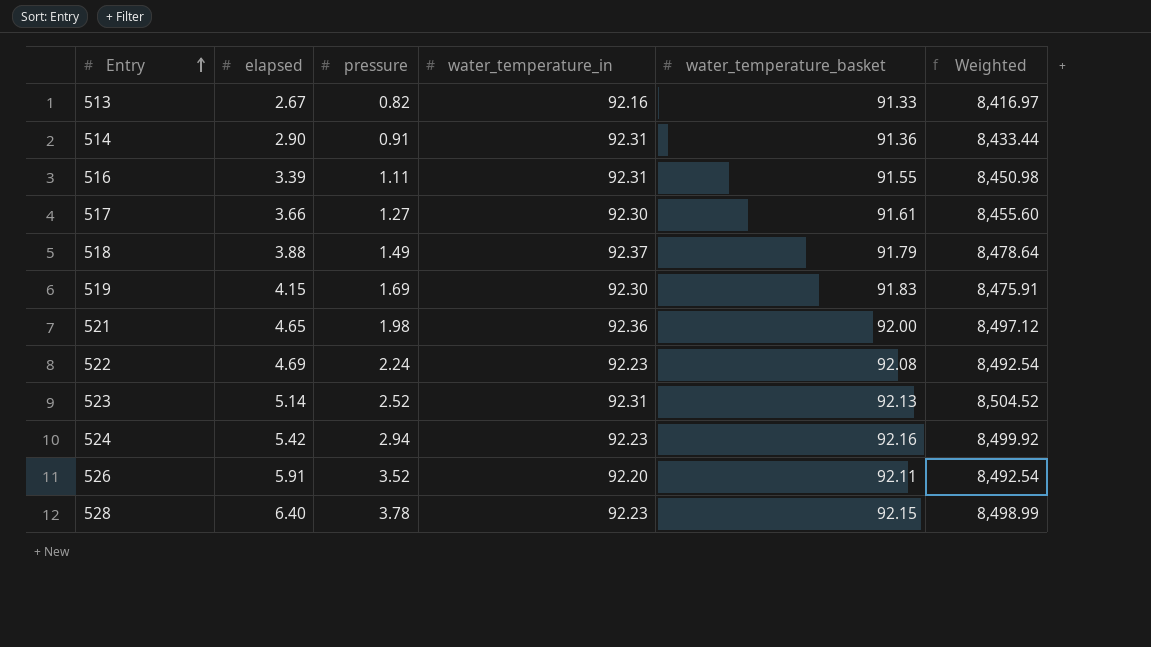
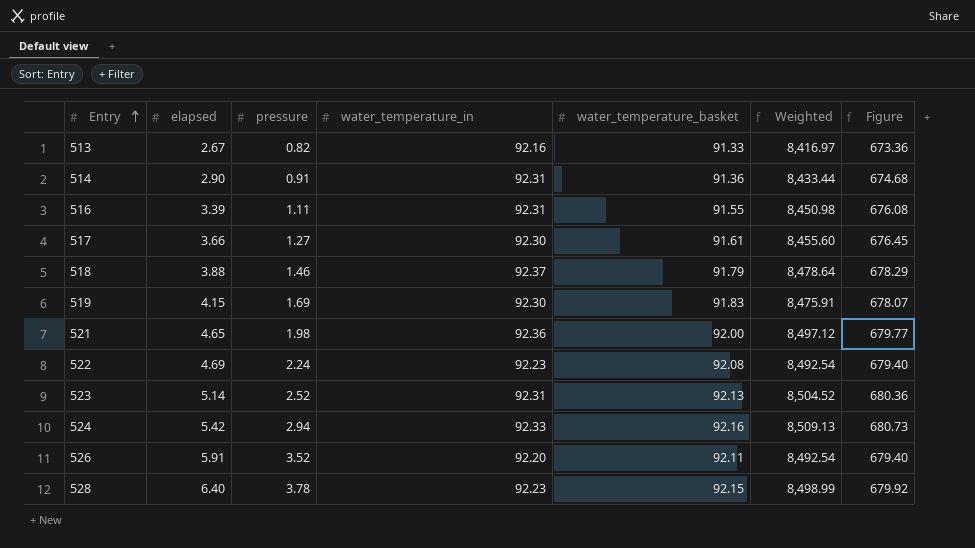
column Figure | formula: none -> [Weighted] * 0.08
518 | pressure: 1.49 -> 1.46
524 | water_temperature_in: 92.23 -> 92.33
524 | Weighted: 8,499.92 -> 8,509.13

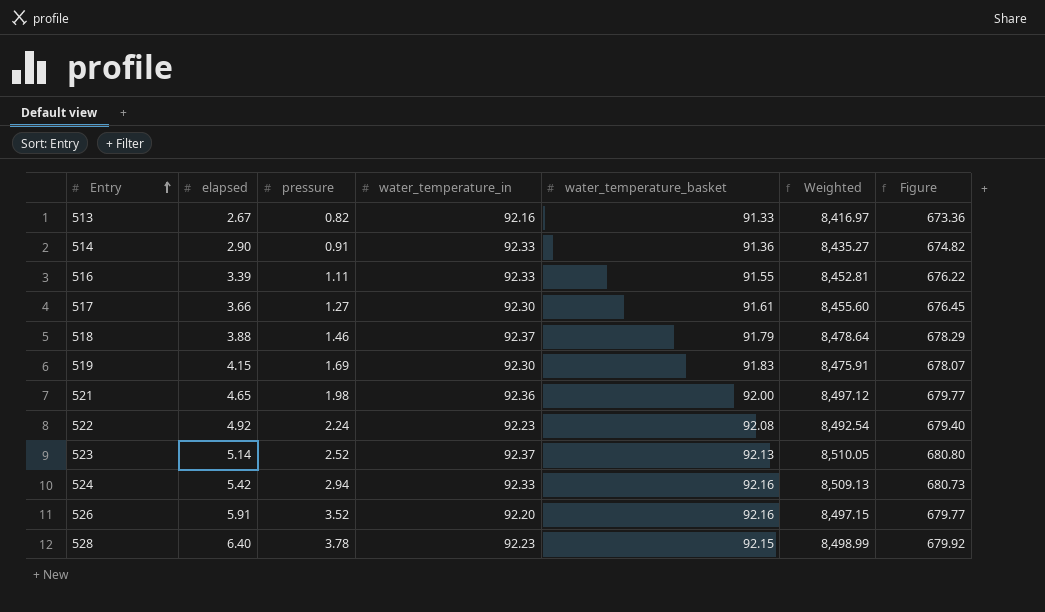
514 | water_temperature_in: 92.31 -> 92.33
514 | Weighted: 8,433.44 -> 8,435.27
514 | Figure: 674.68 -> 674.82
516 | water_temperature_in: 92.31 -> 92.33
516 | Weighted: 8,450.98 -> 8,452.81
516 | Figure: 676.08 -> 676.22
522 | elapsed: 4.69 -> 4.92
523 | water_temperature_in: 92.31 -> 92.37
523 | Weighted: 8,504.52 -> 8,510.05
523 | Figure: 680.36 -> 680.80
526 | water_temperature_basket: 92.11 -> 92.16
526 | Weighted: 8,492.54 -> 8,497.15
526 | Figure: 679.40 -> 679.77

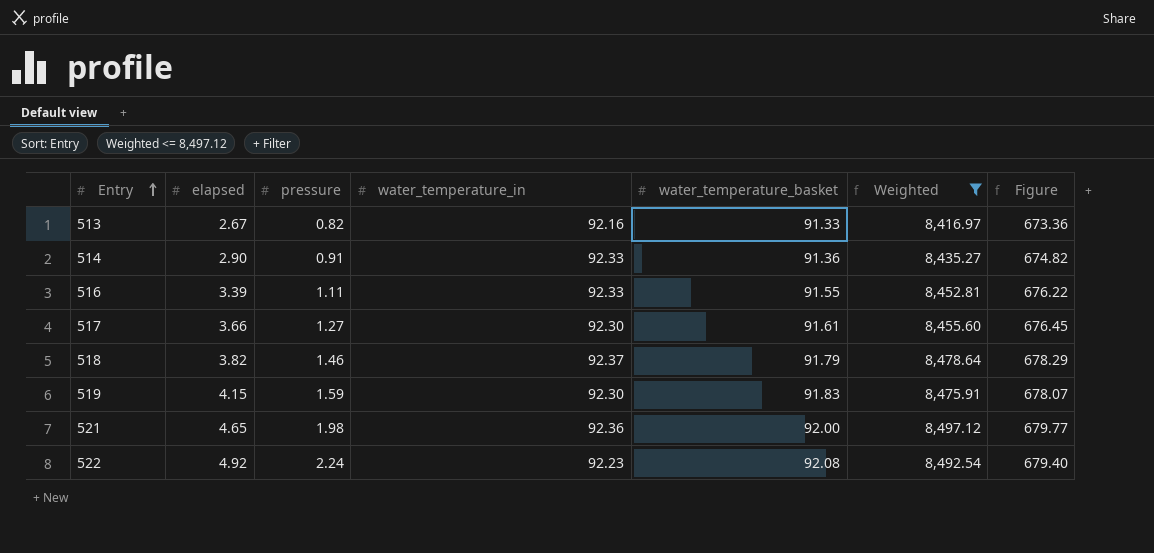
filter: none -> Weighted <= 8,497.12
518 | elapsed: 3.88 -> 3.82
519 | pressure: 1.69 -> 1.59

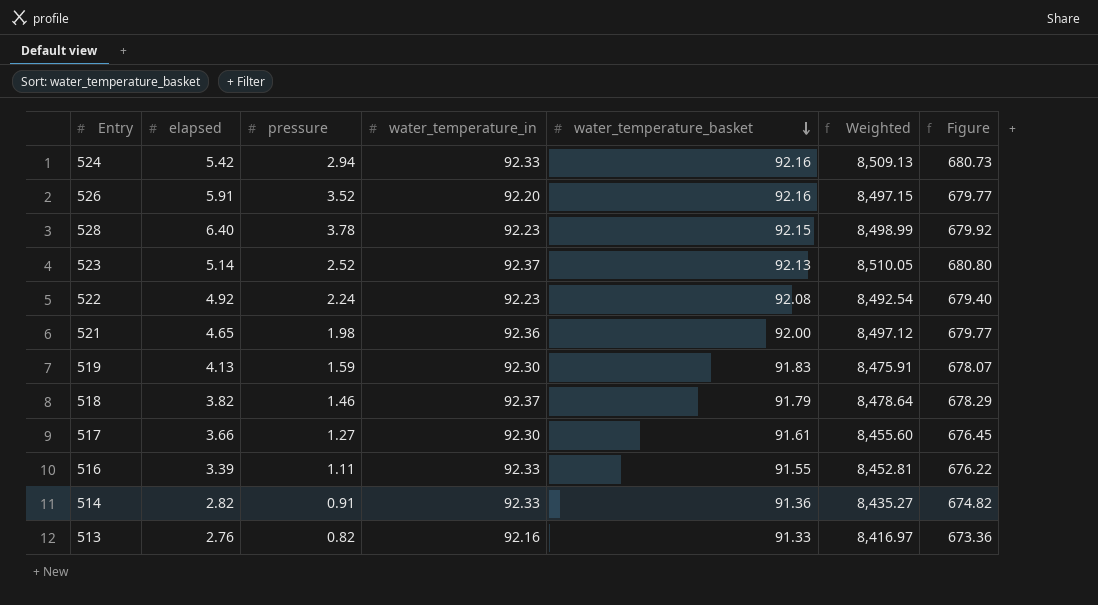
filter: Weighted <= 8,497.12 -> none
row order: Entry ascending -> water_temperature_basket descending
519 | elapsed: 4.15 -> 4.13
514 | elapsed: 2.90 -> 2.82
513 | elapsed: 2.67 -> 2.76

